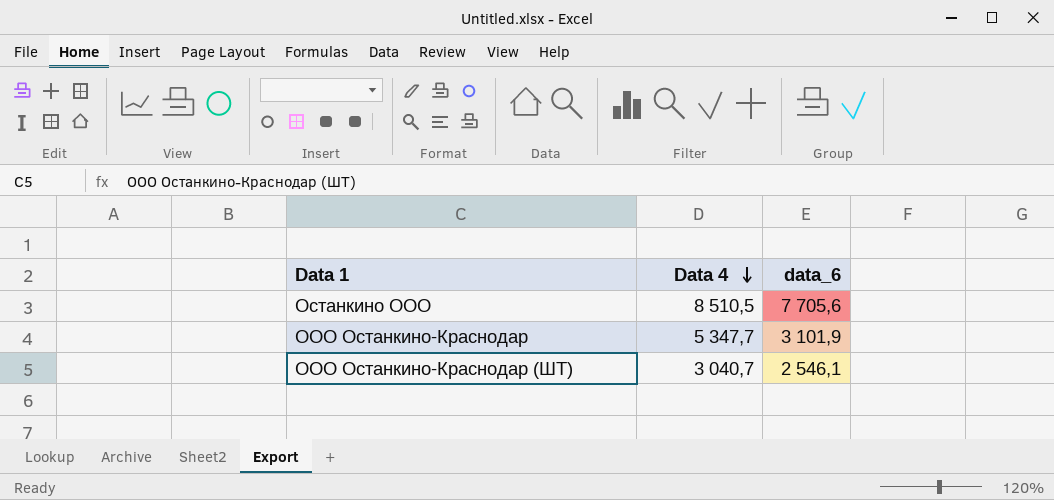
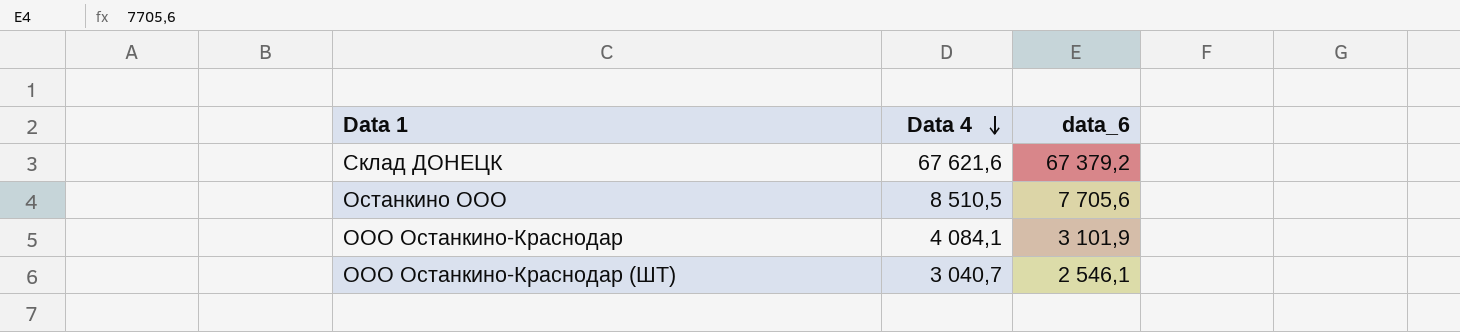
row Склад ДОНЕЦК: none -> 67 621,6 | 67 379,2
ООО Останкино-Краснодар | Data 4: 5 347,7 -> 4 084,1

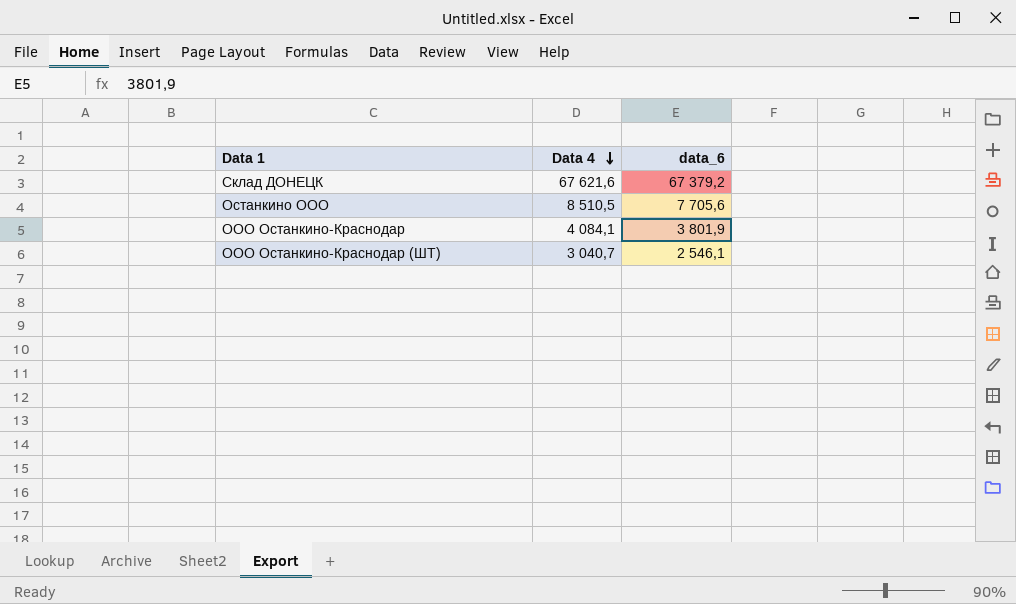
ООО Останкино-Краснодар | data_6: 3 101,9 -> 3 801,9

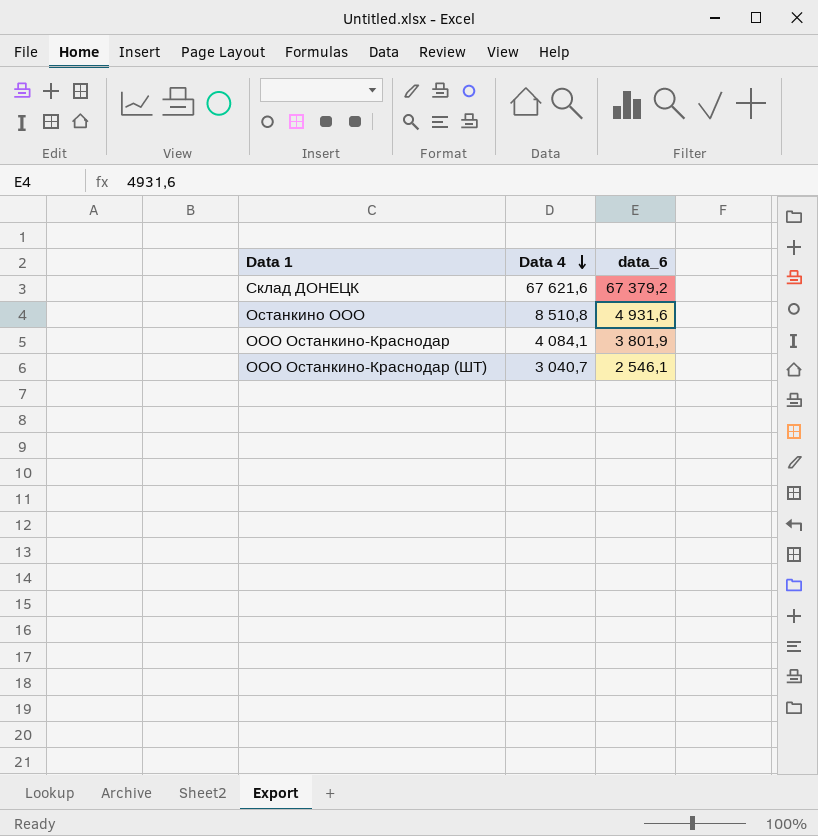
Останкино ООО | Data 4: 8 510,5 -> 8 510,8
Останкино ООО | data_6: 7 705,6 -> 4 931,6

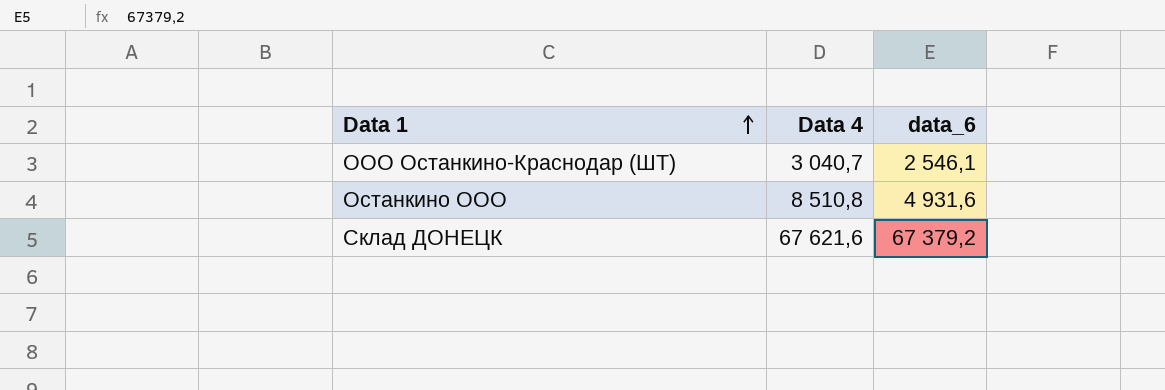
row order: Data 4 descending -> Data 1 ascending
row ООО Останкино-Краснодар: 4 084,1 | 3 801,9 -> none

